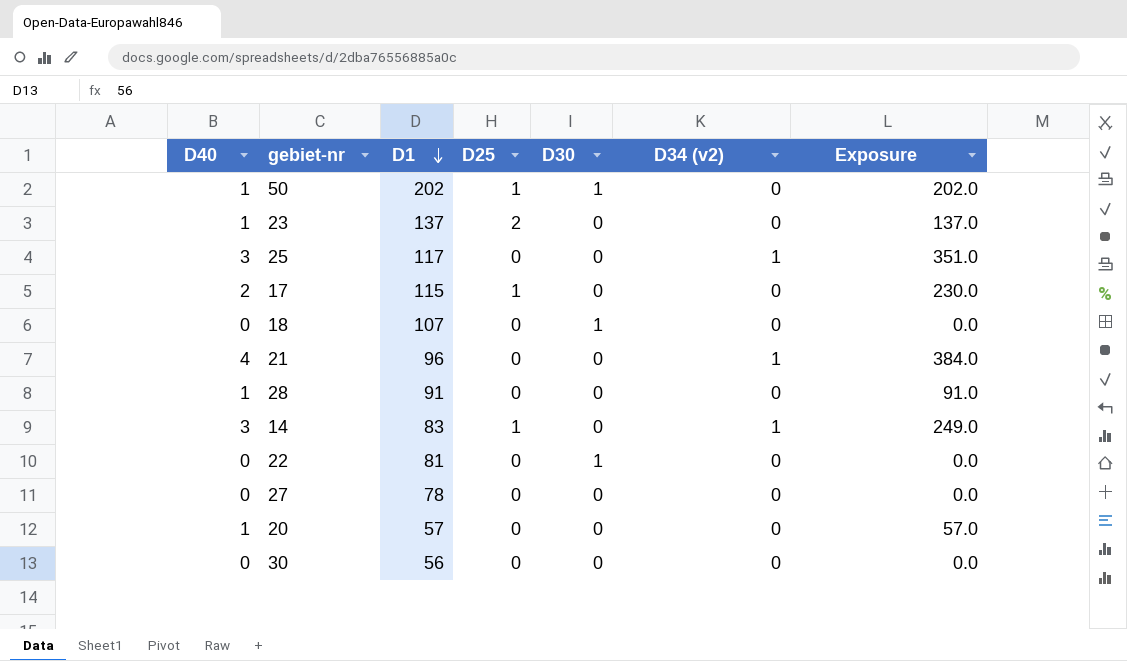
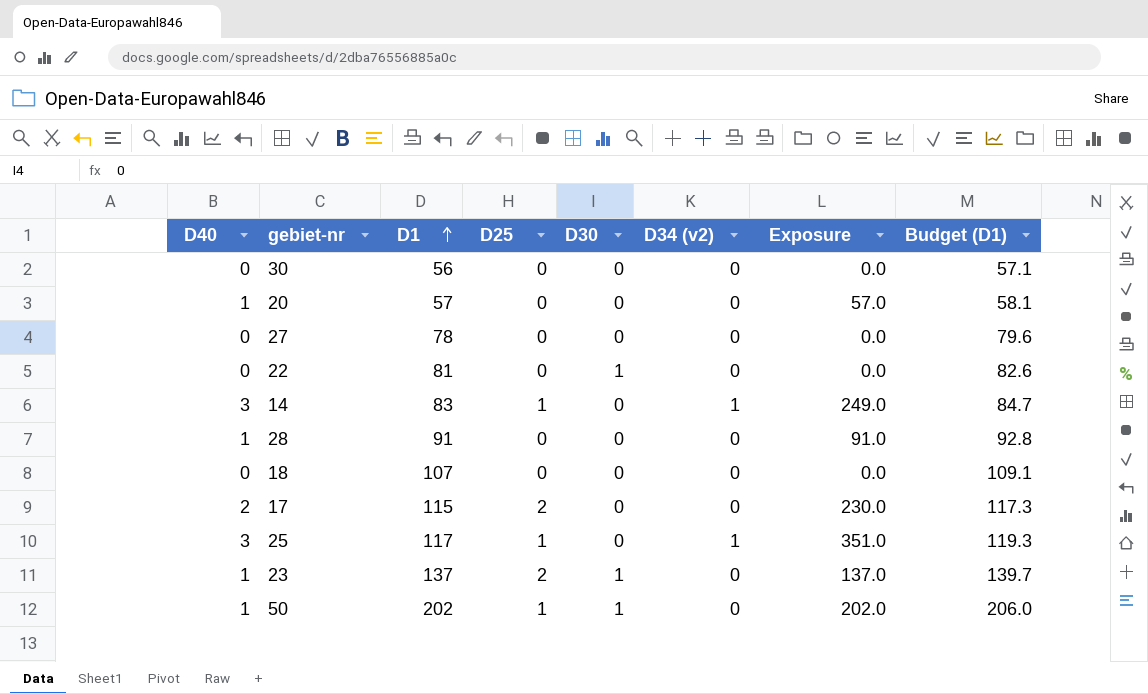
row order: D1 descending -> D1 ascending
column Budget (D1) | formula: none -> [D1] * 1.02
row 21: 4 | 96 | 0 | 0 | 1 | 384.0 -> none
18 | D30: 1 -> 0
17 | D25: 1 -> 2
25 | D25: 0 -> 1
23 | D30: 0 -> 1

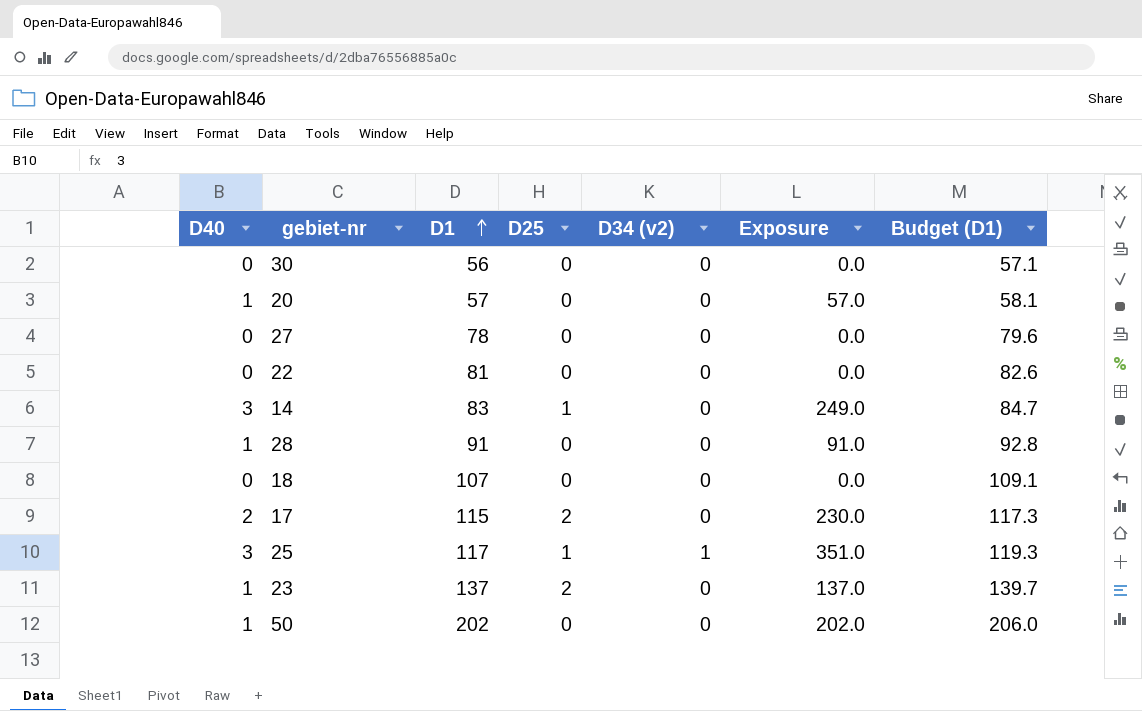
column D30 | position: 5 -> none
14 | D34 (v2): 1 -> 0
50 | D25: 1 -> 0

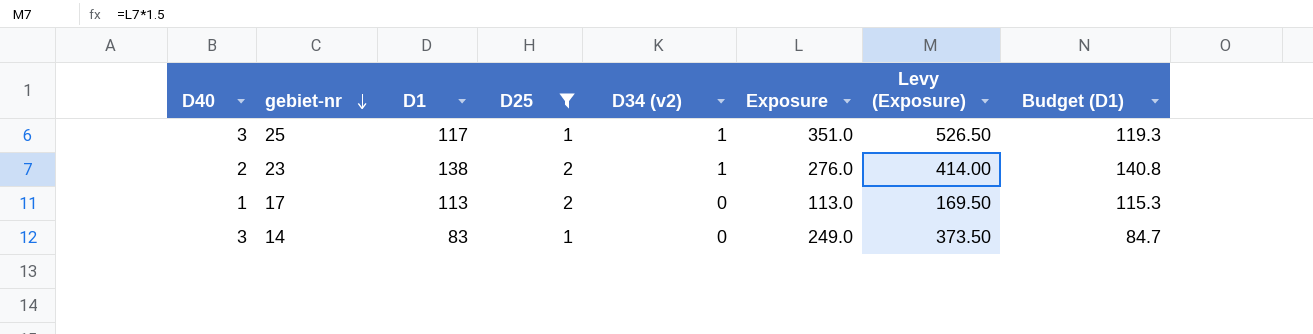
filter: none -> D25 != 0
row order: D1 ascending -> gebiet-nr descending
column Levy (Exposure) | formula: none -> [Exposure] * 1.5
23 | D40: 1 -> 2
23 | D1: 137 -> 138
23 | D34 (v2): 0 -> 1
23 | Exposure: 137.0 -> 276.0
23 | Budget (D1): 139.7 -> 140.8
17 | D40: 2 -> 1
17 | D1: 115 -> 113
17 | Exposure: 230.0 -> 113.0
17 | Budget (D1): 117.3 -> 115.3

